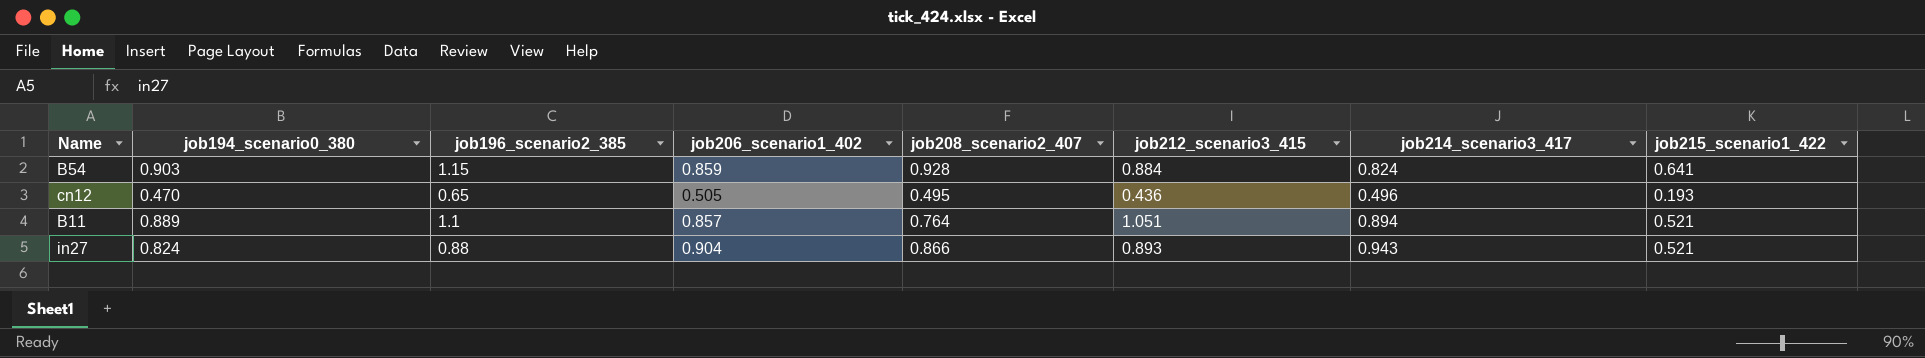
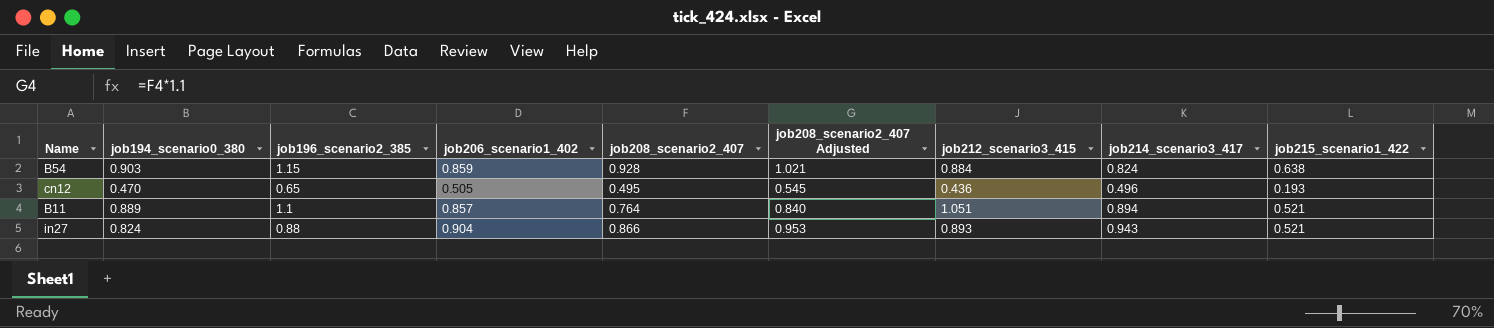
column job208_scenario2_407 Adjusted | formula: none -> [job208_scenario2_407] * 1.1
B54 | job215_scenario1_422: 0.641 -> 0.638

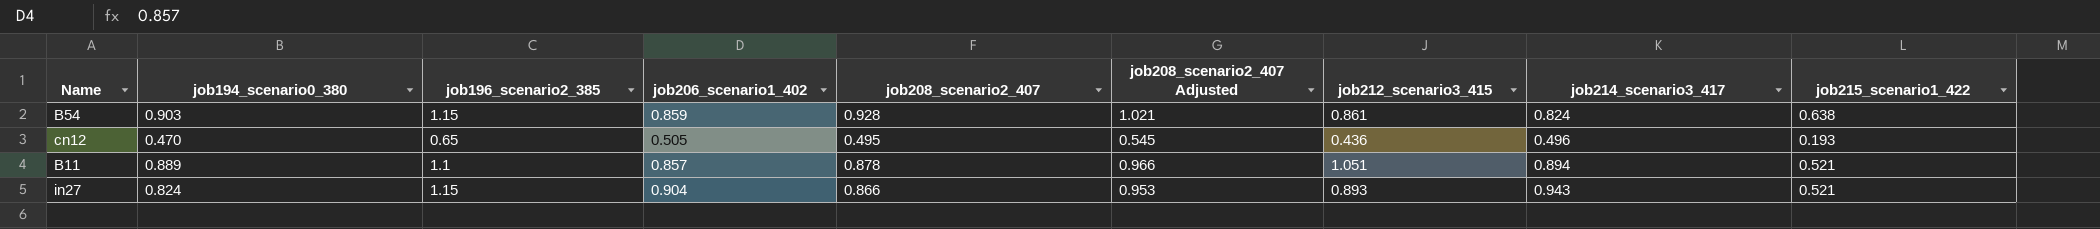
B54 | job212_scenario3_415: 0.884 -> 0.861
B11 | job208_scenario2_407: 0.764 -> 0.878
B11 | job208_scenario2_407 Adjusted: 0.840 -> 0.966
in27 | job196_scenario2_385: 0.88 -> 1.15

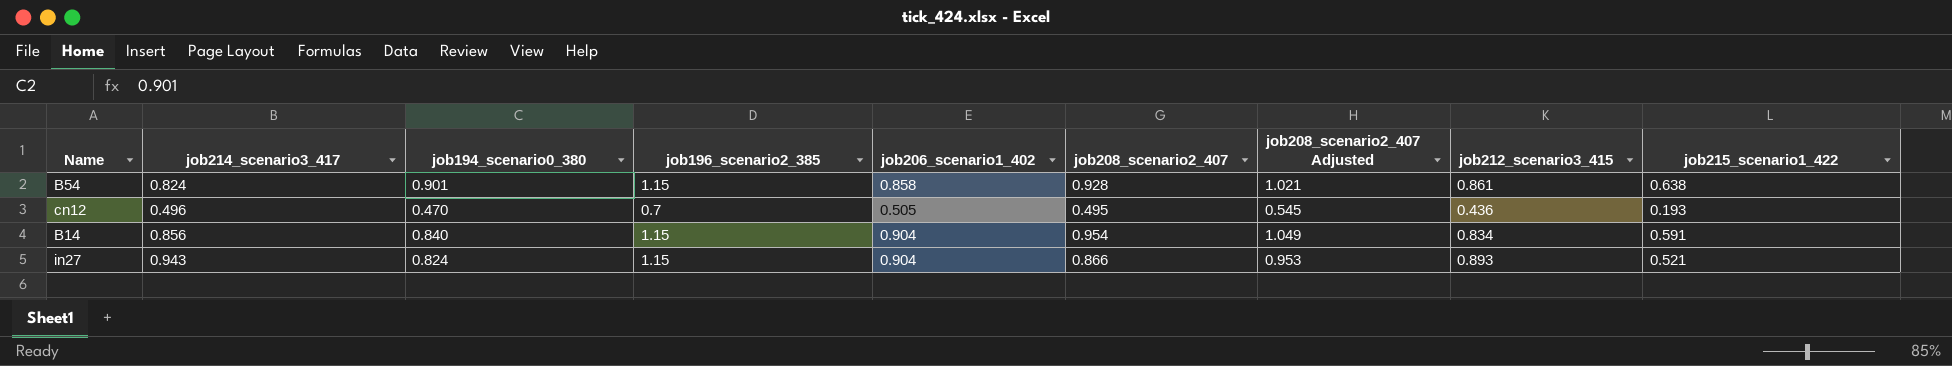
column job214_scenario3_417 | position: 8 -> 2
row B11: 0.889 | 1.1 | 0.857 | 0.878 | 0.966 | 1.051 | 0.894 | 0.521 -> none
B54 | job194_scenario0_380: 0.903 -> 0.901
B54 | job206_scenario1_402: 0.859 -> 0.858
cn12 | job196_scenario2_385: 0.65 -> 0.7
row B14: none -> 0.856 | 0.840 | 1.15 | 0.904 | 0.954 | 1.049 | 0.834 | 0.591

